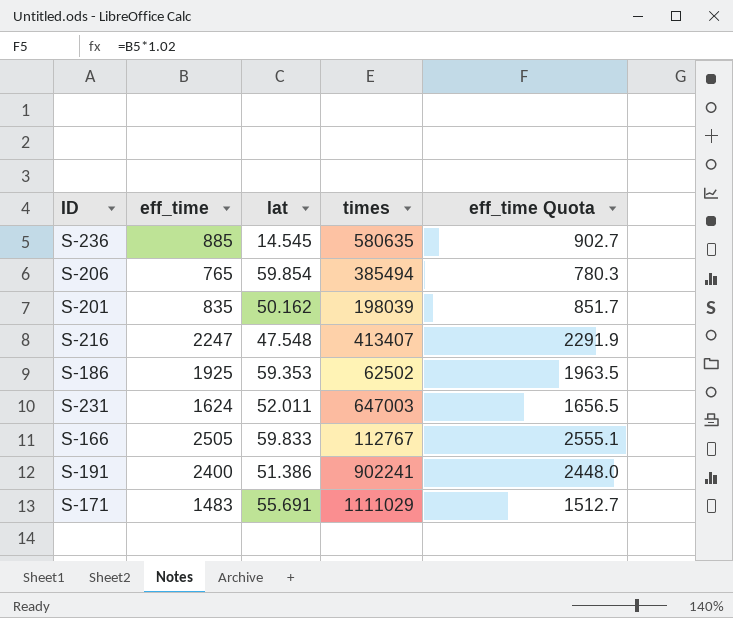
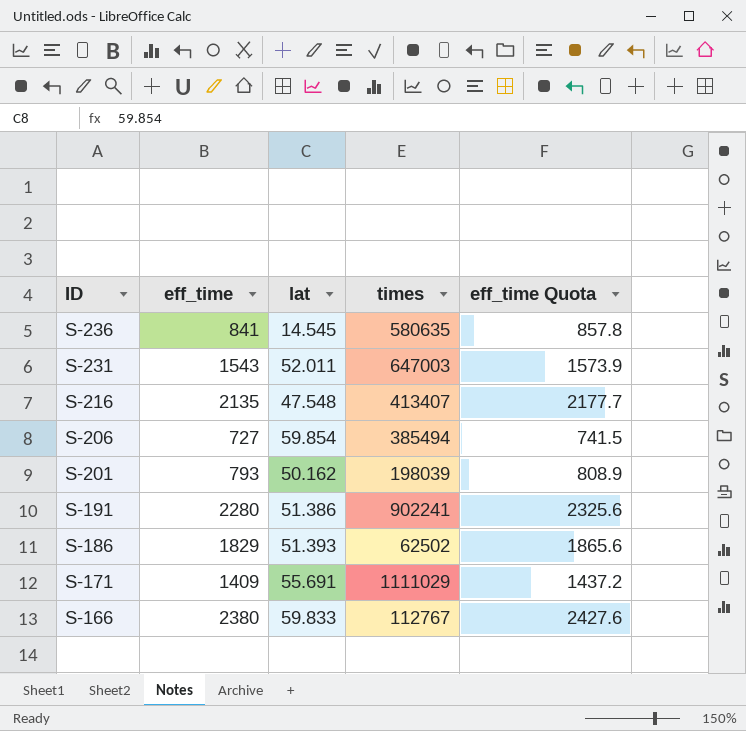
row order: none -> ID descending
S-236 | eff_time: 885 -> 841
S-236 | eff_time Quota: 902.7 -> 857.8
S-231 | eff_time: 1624 -> 1543
S-231 | eff_time Quota: 1656.5 -> 1573.9
S-216 | eff_time: 2247 -> 2135
S-216 | eff_time Quota: 2291.9 -> 2177.7
S-206 | eff_time: 765 -> 727
S-206 | eff_time Quota: 780.3 -> 741.5
S-201 | eff_time: 835 -> 793
S-201 | eff_time Quota: 851.7 -> 808.9
S-191 | eff_time: 2400 -> 2280
S-191 | eff_time Quota: 2448.0 -> 2325.6
S-186 | eff_time: 1925 -> 1829
S-186 | lat: 59.353 -> 51.393
S-186 | eff_time Quota: 1963.5 -> 1865.6
S-171 | eff_time: 1483 -> 1409
S-171 | eff_time Quota: 1512.7 -> 1437.2
S-166 | eff_time: 2505 -> 2380
S-166 | eff_time Quota: 2555.1 -> 2427.6

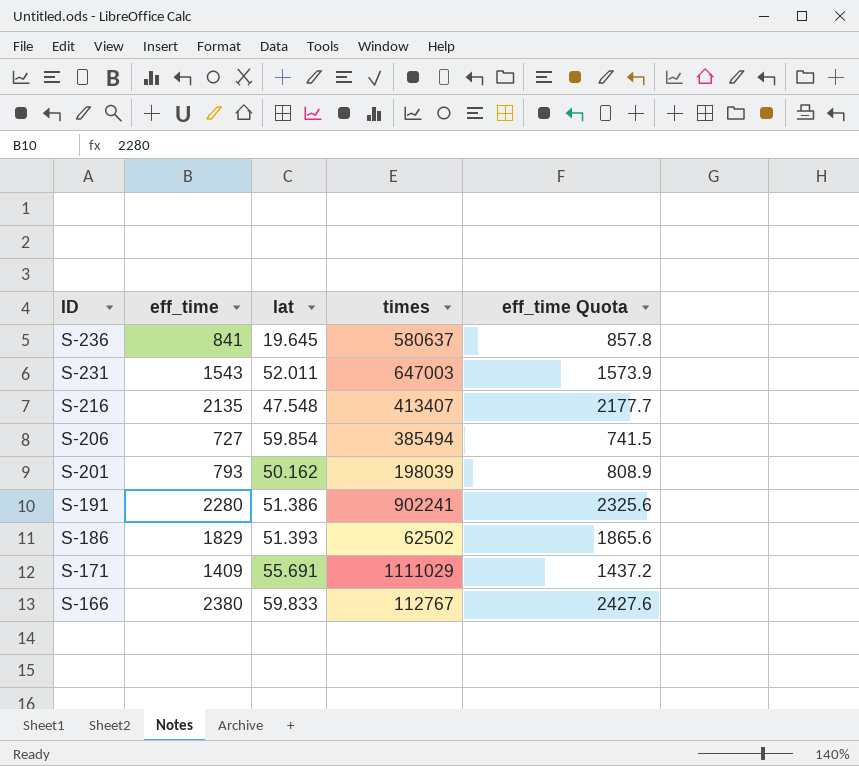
S-236 | lat: 14.545 -> 19.645
S-236 | times: 580635 -> 580637

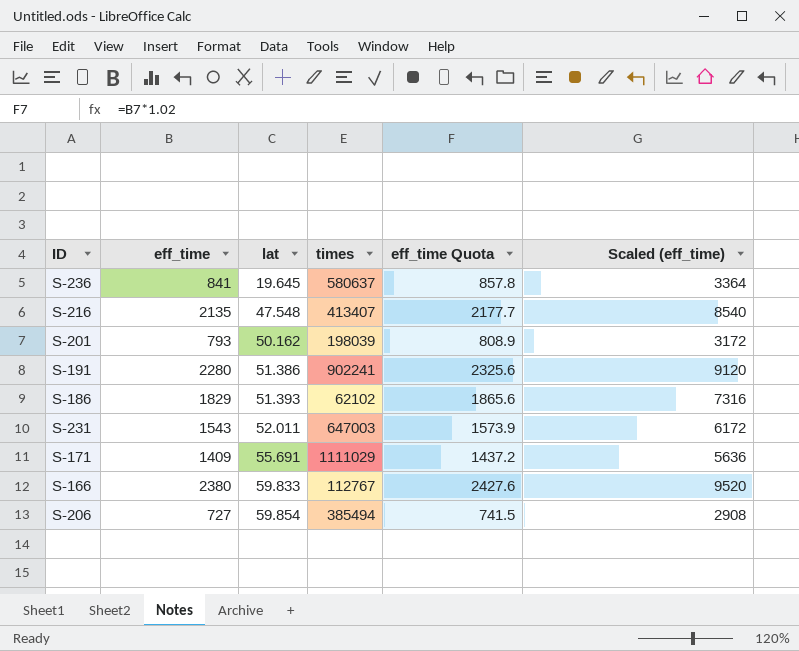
row order: ID descending -> lat ascending
column Scaled (eff_time) | formula: none -> [eff_time] * 4
S-186 | times: 62502 -> 62102

